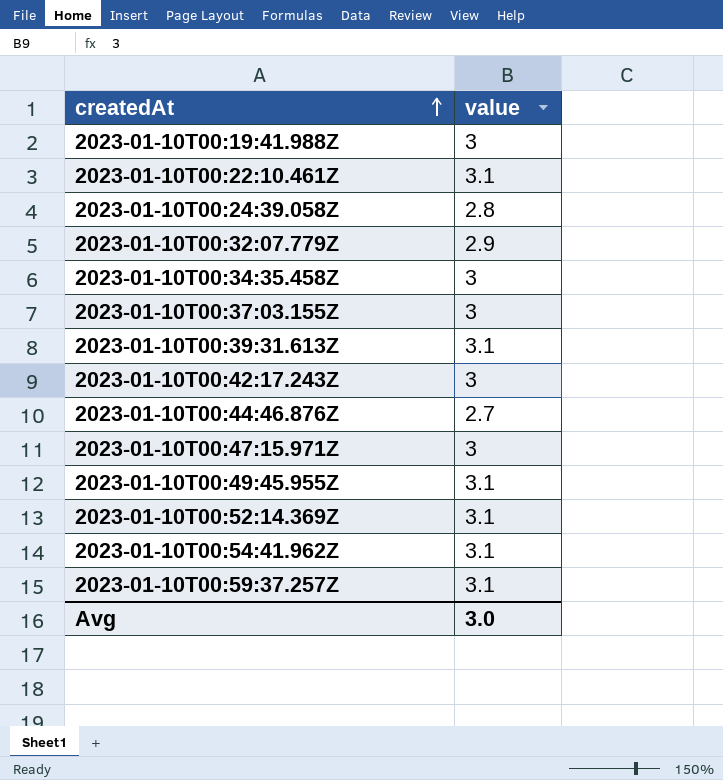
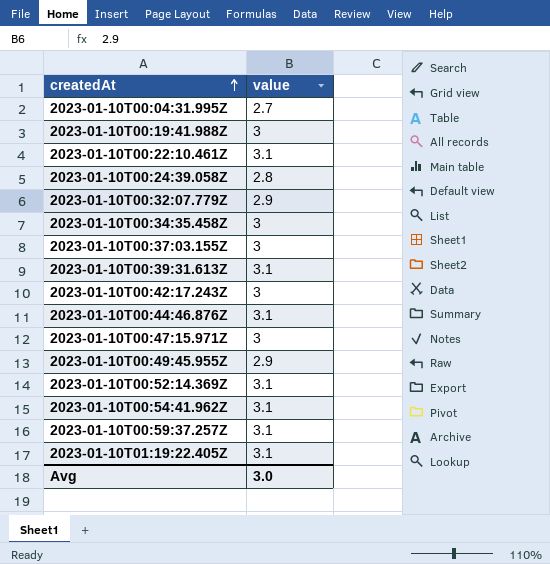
row 2023-01-10T00:04:31.995Z: none -> 2.7
2023-01-10T00:44:46.876Z | value: 2.7 -> 3.1
2023-01-10T00:49:45.955Z | value: 3.1 -> 2.9
row 2023-01-10T01:19:22.405Z: none -> 3.1

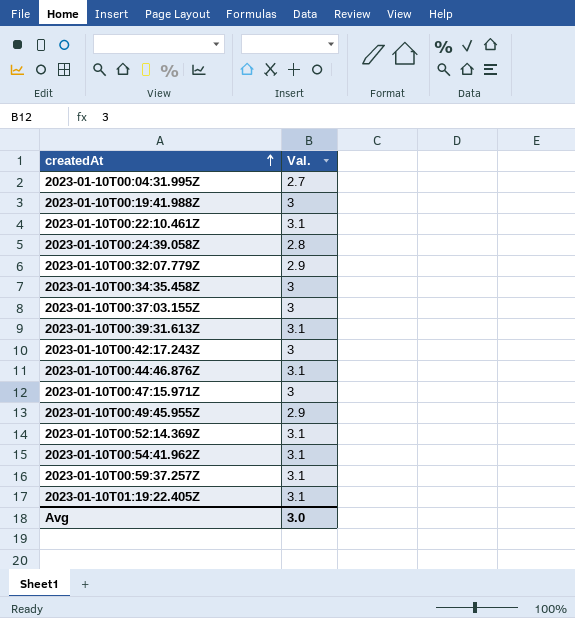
column name: value -> Val.

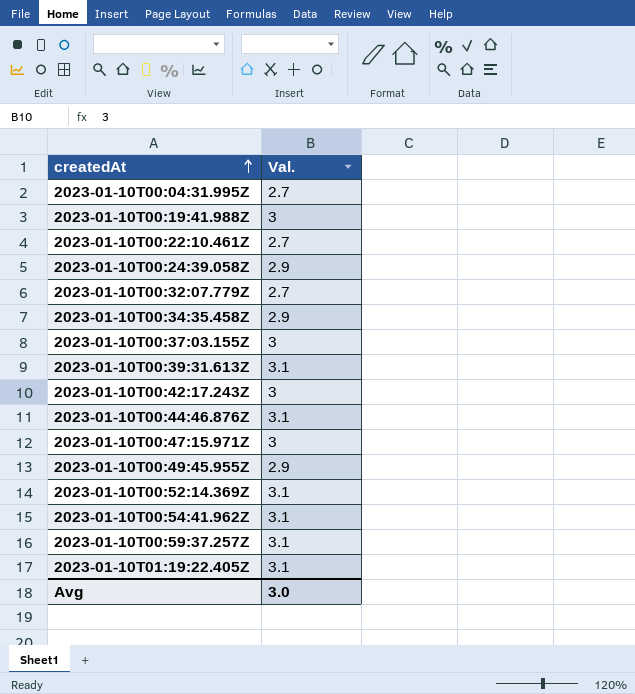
2023-01-10T00:22:10.461Z | Val.: 3.1 -> 2.7
2023-01-10T00:24:39.058Z | Val.: 2.8 -> 2.9
2023-01-10T00:32:07.779Z | Val.: 2.9 -> 2.7
2023-01-10T00:34:35.458Z | Val.: 3 -> 2.9

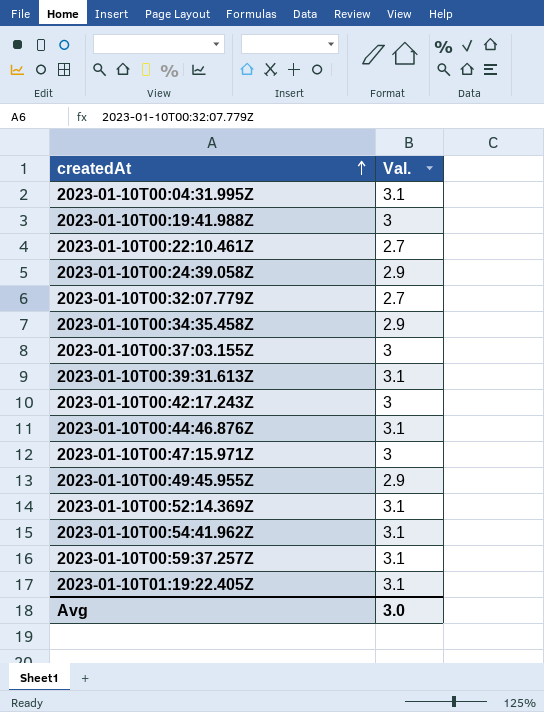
2023-01-10T00:04:31.995Z | Val.: 2.7 -> 3.1

